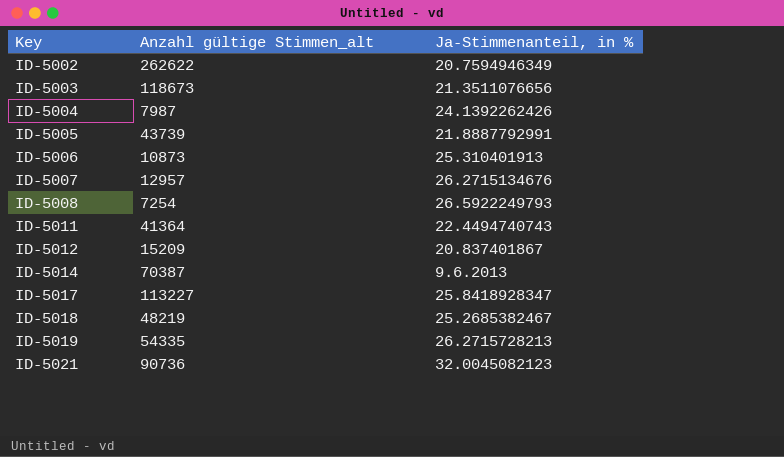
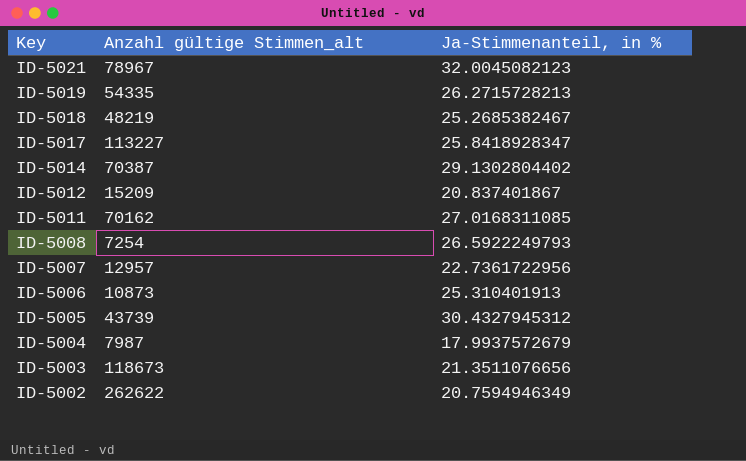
row order: Key ascending -> Key descending
ID-5021 | Anzahl gültige Stimmen_alt: 90736 -> 78967
ID-5014 | Ja-Stimmenanteil, in %: 9.6.2013 -> 29.1302804402
ID-5011 | Anzahl gültige Stimmen_alt: 41364 -> 70162
ID-5011 | Ja-Stimmenanteil, in %: 22.4494740743 -> 27.0168311085
ID-5007 | Ja-Stimmenanteil, in %: 26.2715134676 -> 22.7361722956
ID-5005 | Ja-Stimmenanteil, in %: 21.8887792991 -> 30.4327945312
ID-5004 | Ja-Stimmenanteil, in %: 24.1392262426 -> 17.9937572679

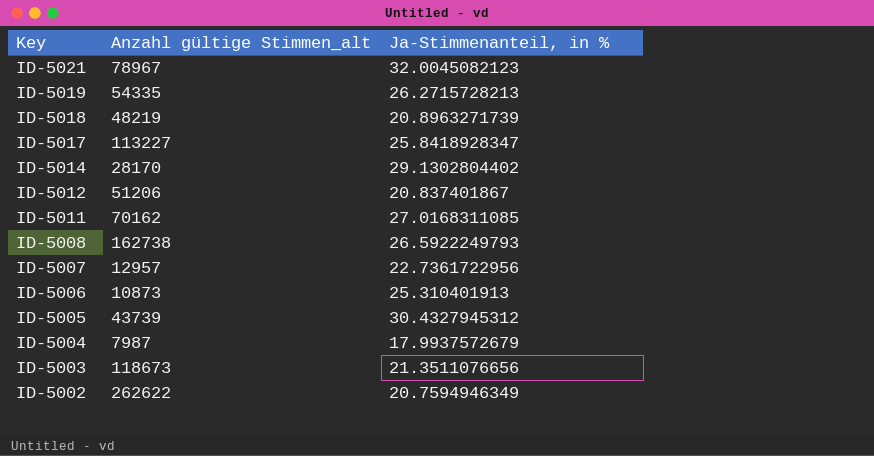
ID-5018 | Ja-Stimmenanteil, in %: 25.2685382467 -> 20.8963271739
ID-5014 | Anzahl gültige Stimmen_alt: 70387 -> 28170
ID-5012 | Anzahl gültige Stimmen_alt: 15209 -> 51206
ID-5008 | Anzahl gültige Stimmen_alt: 7254 -> 162738

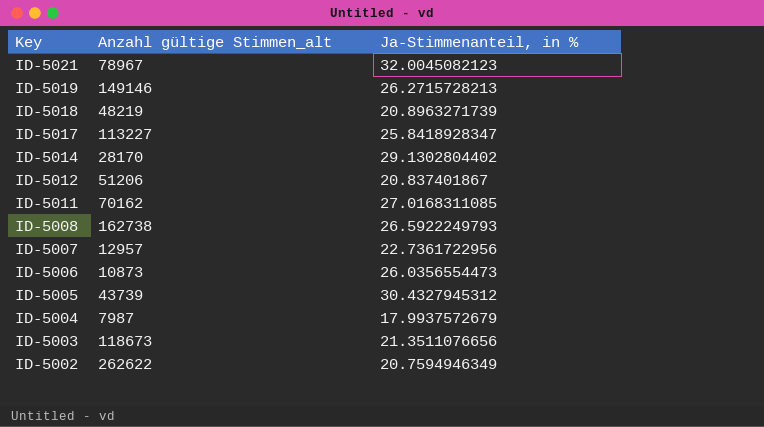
ID-5019 | Anzahl gültige Stimmen_alt: 54335 -> 149146
ID-5006 | Ja-Stimmenanteil, in %: 25.310401913 -> 26.0356554473

